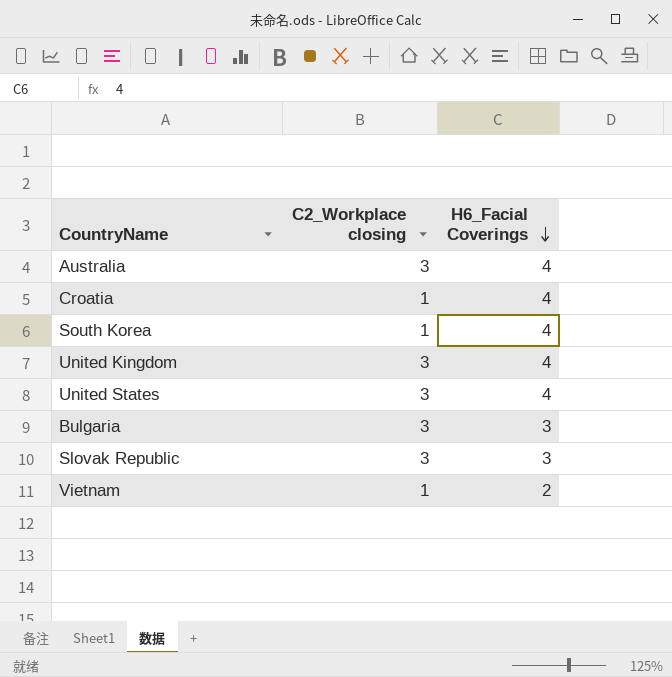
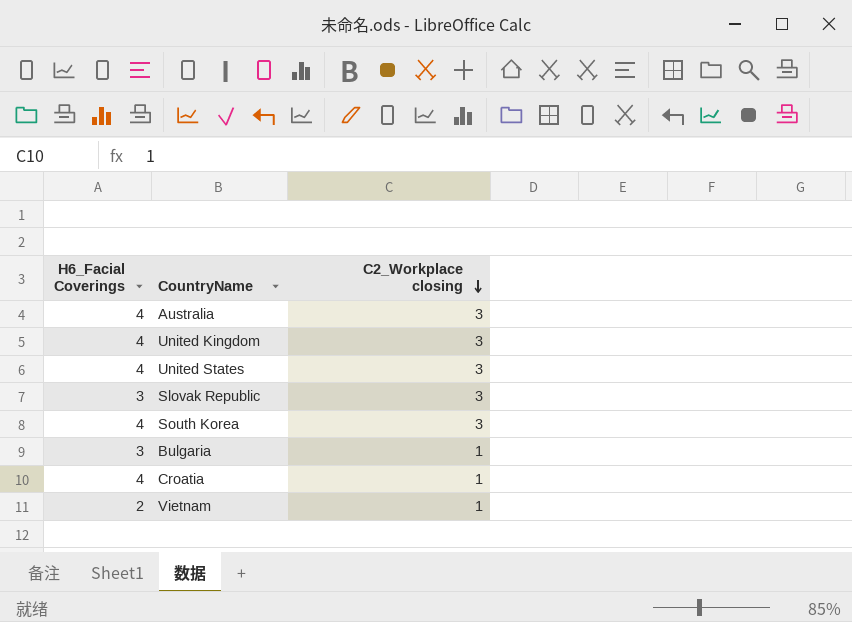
row order: H6_Facial Coverings descending -> C2_Workplace closing descending
column H6_Facial Coverings | position: 3 -> 1
South Korea | C2_Workplace closing: 1 -> 3
Bulgaria | C2_Workplace closing: 3 -> 1

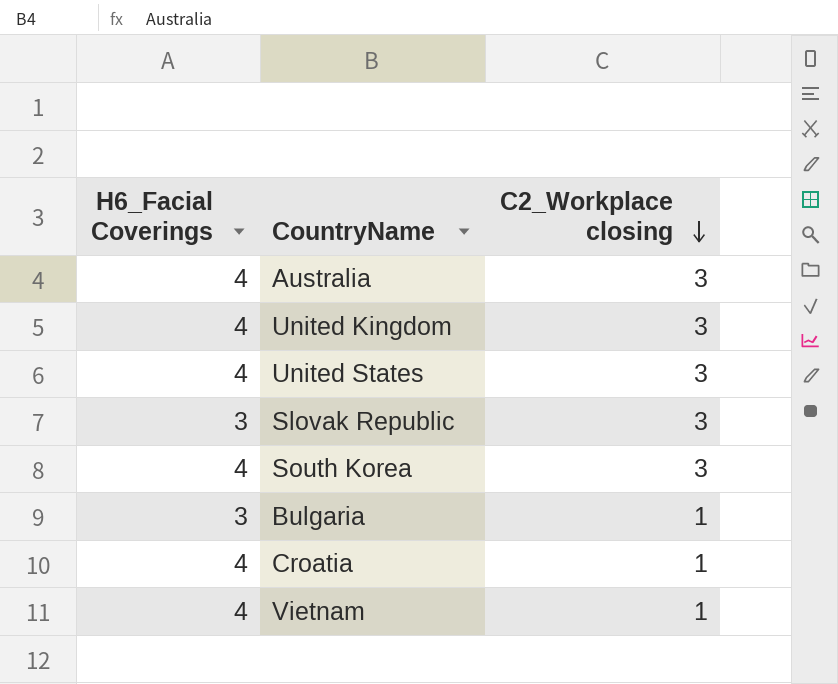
Vietnam | H6_Facial Coverings: 2 -> 4

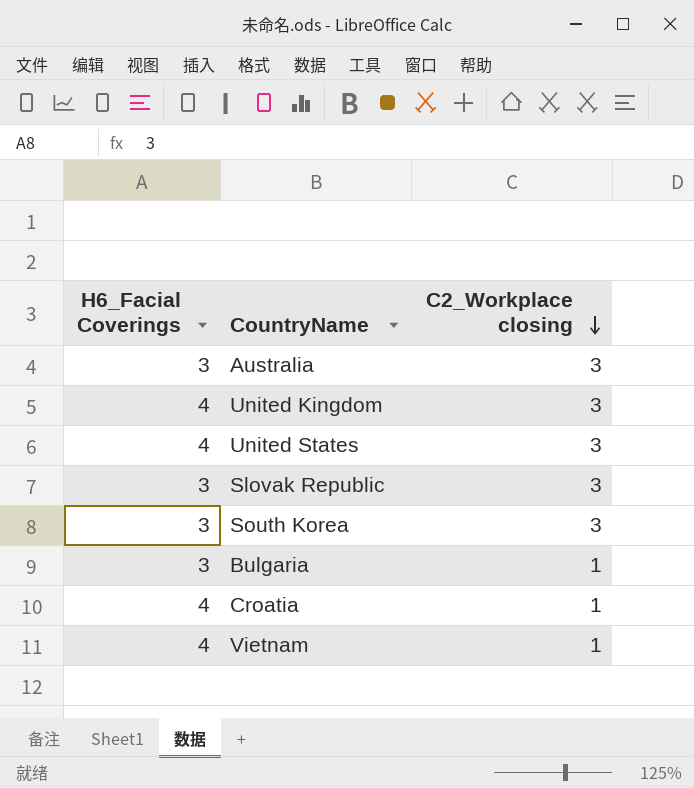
Australia | H6_Facial Coverings: 4 -> 3
South Korea | H6_Facial Coverings: 4 -> 3

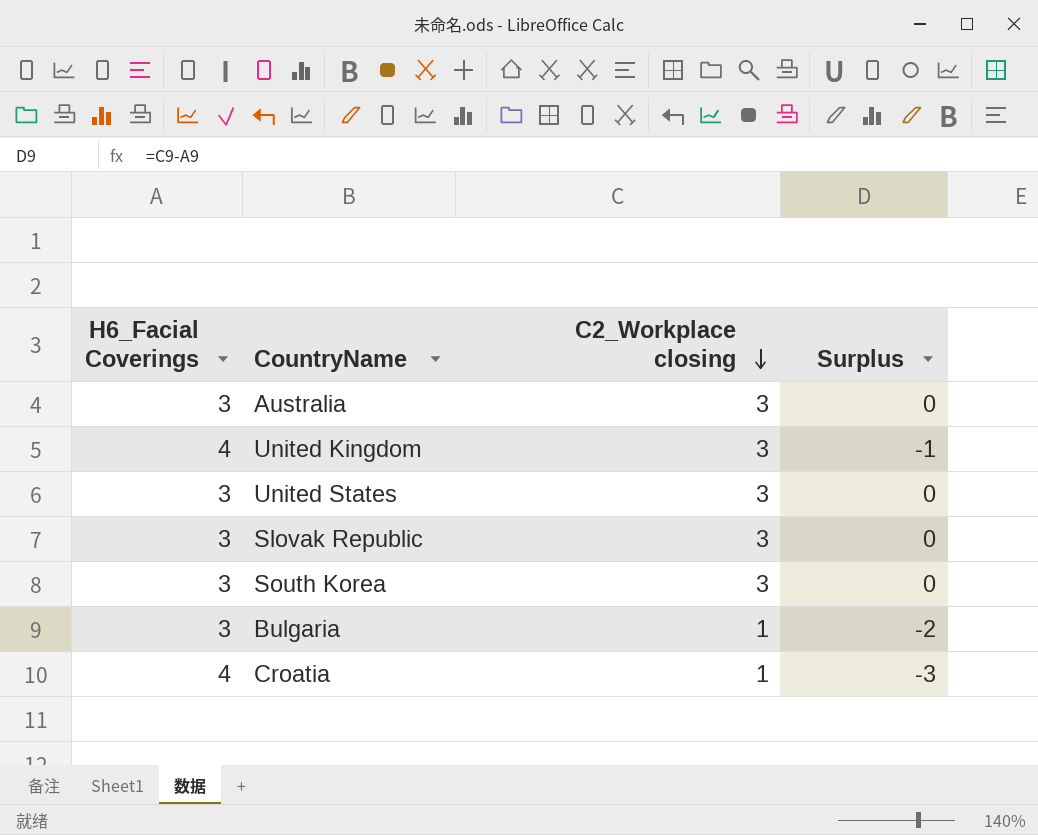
column Surplus | formula: none -> [C2_Workplace closing] - [H6_Facial Coverings]
row Vietnam: 4 | 1 -> none
United States | H6_Facial Coverings: 4 -> 3

